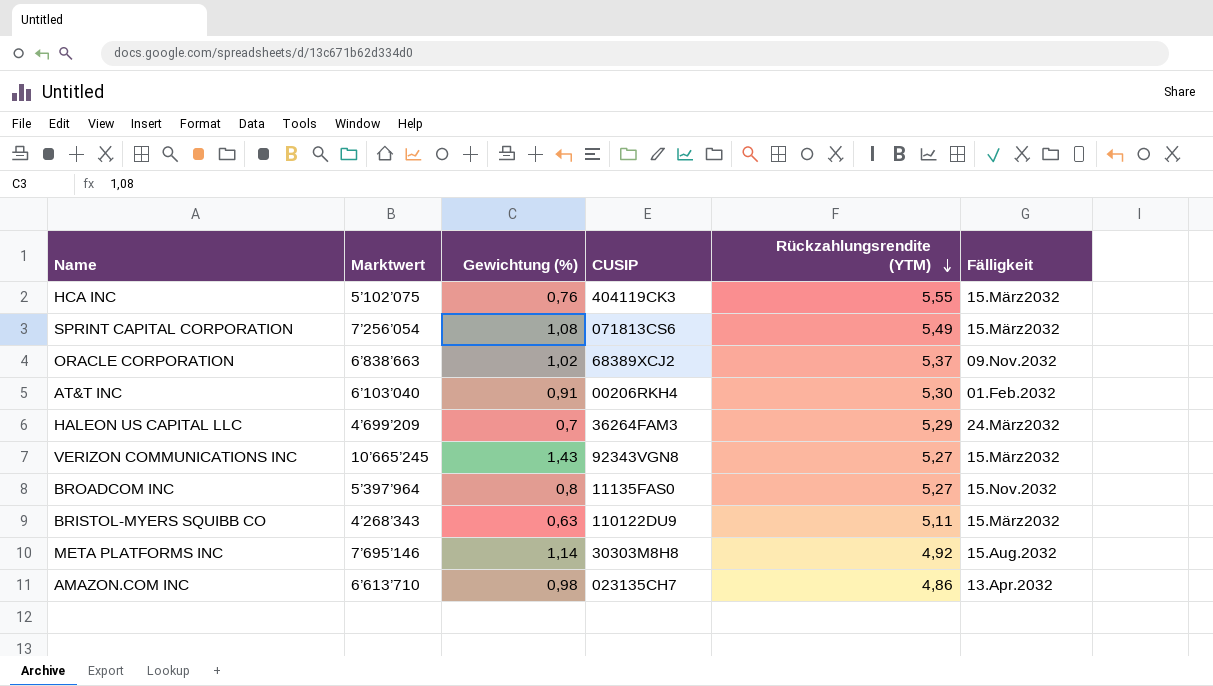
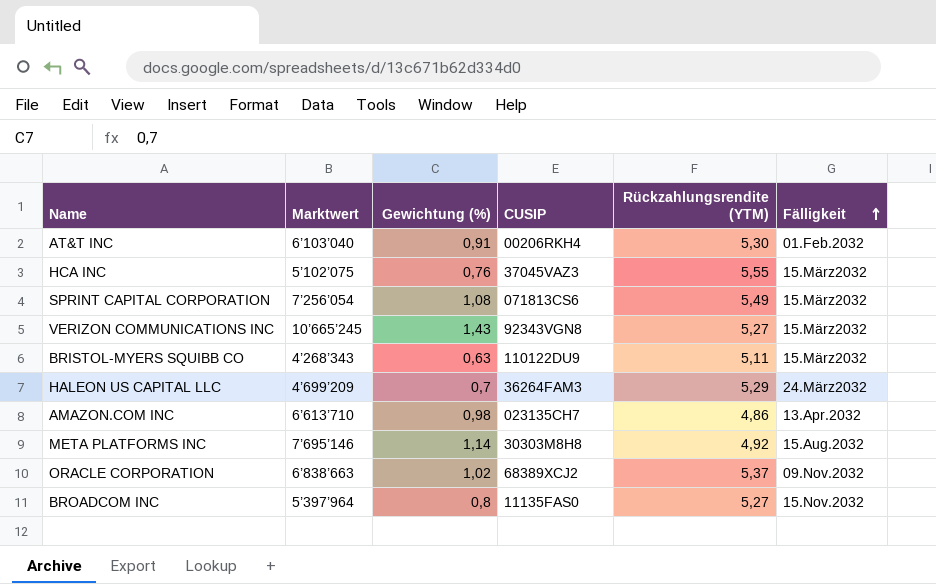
row order: Rückzahlungsrendite (YTM) descending -> Fälligkeit ascending
HCA INC | CUSIP: 404119CK3 -> 37045VAZ3

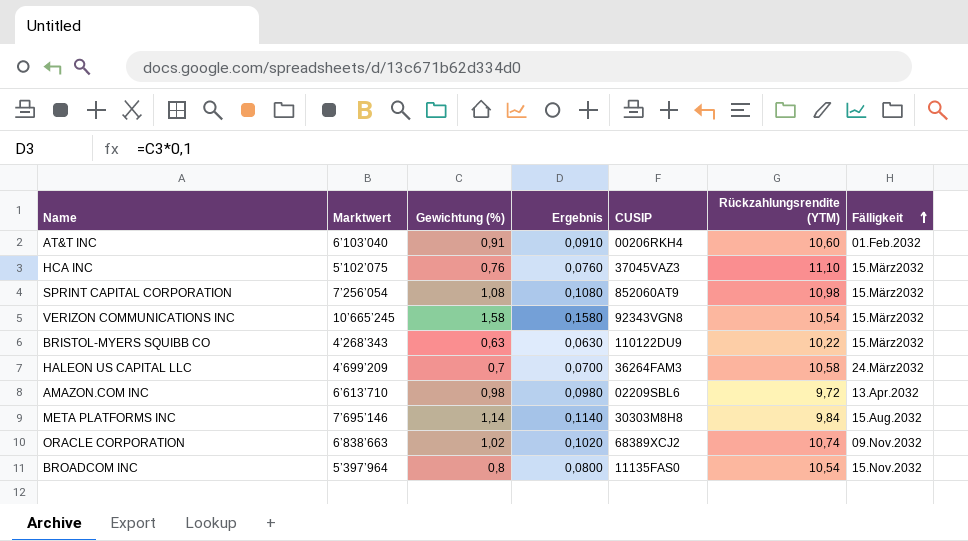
column Ergebnis | formula: none -> [Gewichtung (%)] * 0,1
AT&T INC | Rückzahlungsrendite (YTM): 5,30 -> 10,60
HCA INC | Rückzahlungsrendite (YTM): 5,55 -> 11,10
SPRINT CAPITAL CORPORATION | CUSIP: 071813CS6 -> 852060AT9
SPRINT CAPITAL CORPORATION | Rückzahlungsrendite (YTM): 5,49 -> 10,98
VERIZON COMMUNICATIONS INC | Gewichtung (%): 1,43 -> 1,58
VERIZON COMMUNICATIONS INC | Rückzahlungsrendite (YTM): 5,27 -> 10,54
BRISTOL-MYERS SQUIBB CO | Rückzahlungsrendite (YTM): 5,11 -> 10,22
HALEON US CAPITAL LLC | Rückzahlungsrendite (YTM): 5,29 -> 10,58
AMAZON.COM INC | CUSIP: 023135CH7 -> 02209SBL6
AMAZON.COM INC | Rückzahlungsrendite (YTM): 4,86 -> 9,72
META PLATFORMS INC | Rückzahlungsrendite (YTM): 4,92 -> 9,84
ORACLE CORPORATION | Rückzahlungsrendite (YTM): 5,37 -> 10,74
BROADCOM INC | Rückzahlungsrendite (YTM): 5,27 -> 10,54

